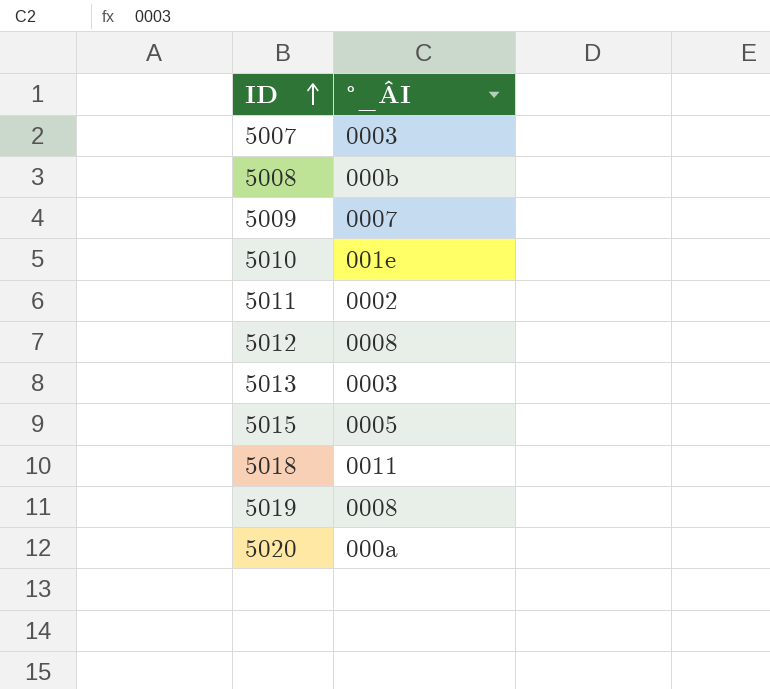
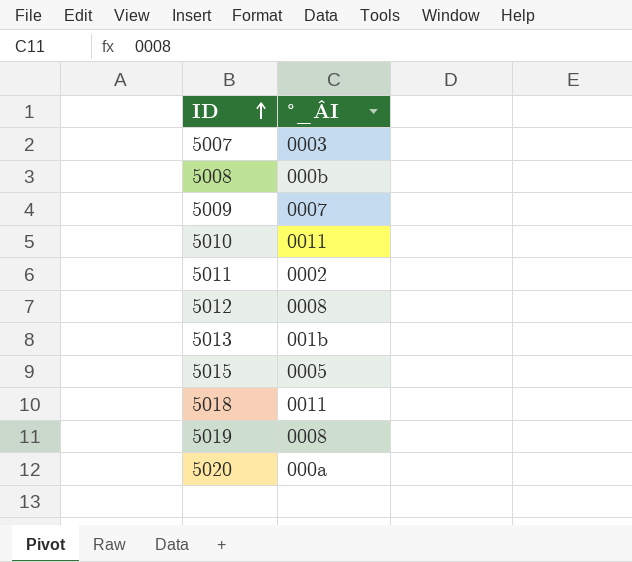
5010 | °_ÂI: 001e -> 0011
5013 | °_ÂI: 0003 -> 001b

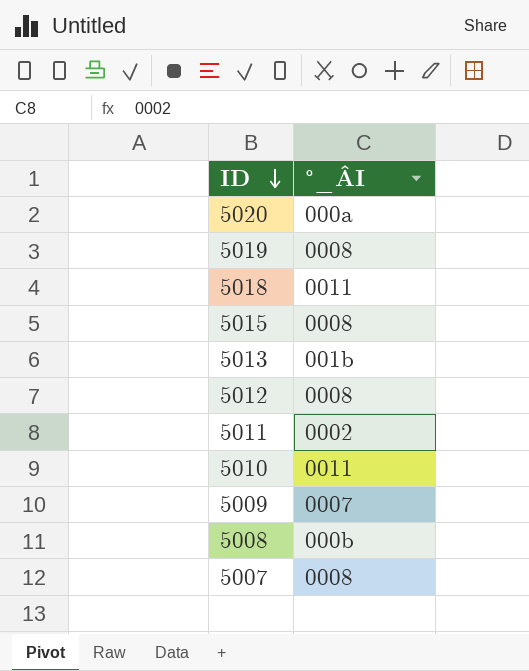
row order: ID ascending -> ID descending
5015 | °_ÂI: 0005 -> 0008
5007 | °_ÂI: 0003 -> 0008

